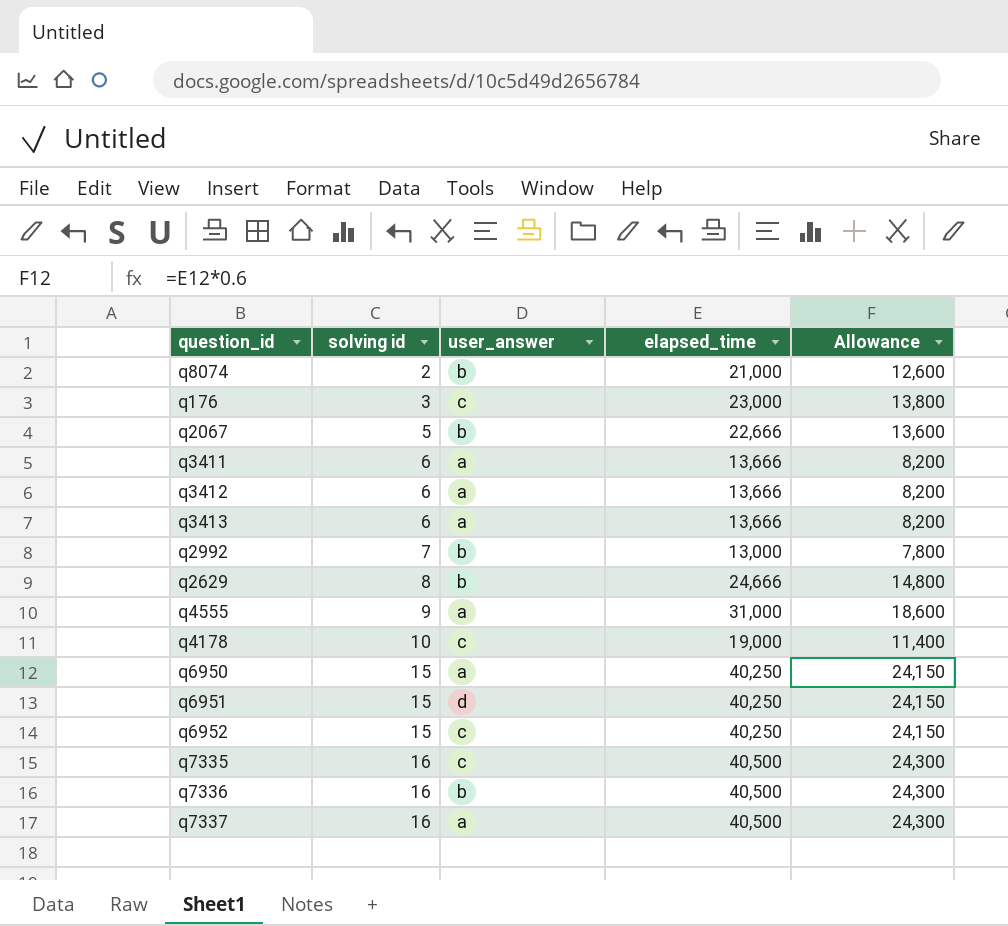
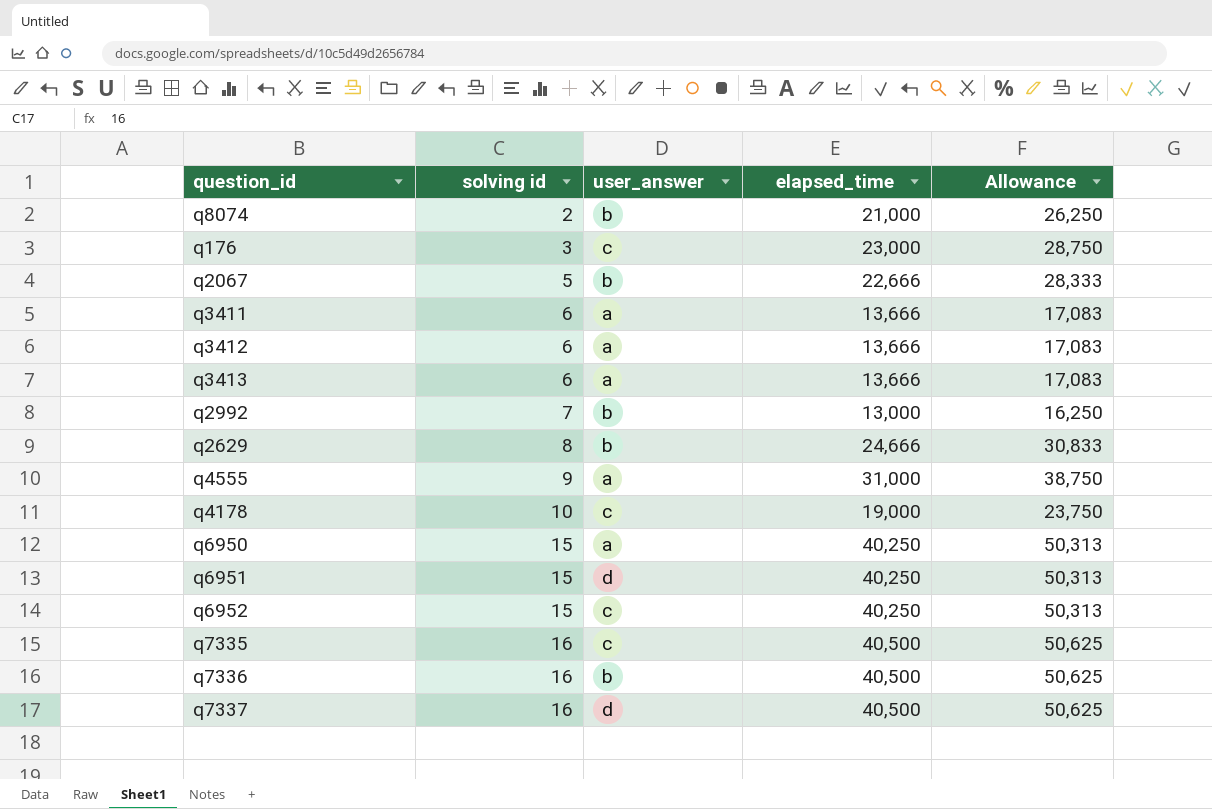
column Allowance | formula: [elapsed_time] * 0.6 -> [elapsed_time] * 1.25
q7337 | user_answer: a -> d

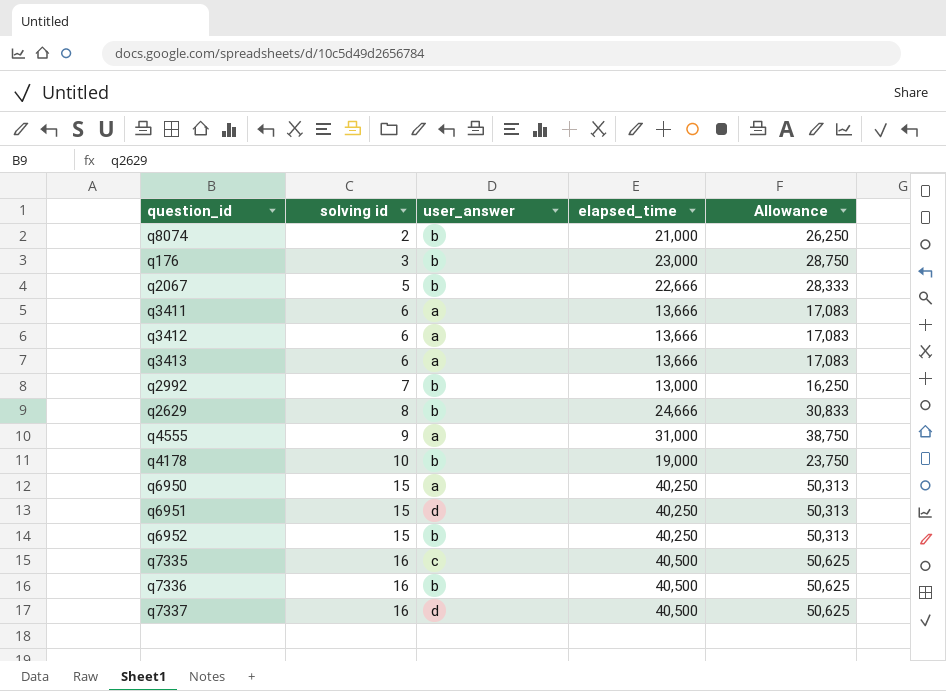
q176 | user_answer: c -> b
q4178 | user_answer: c -> b
q6952 | user_answer: c -> b

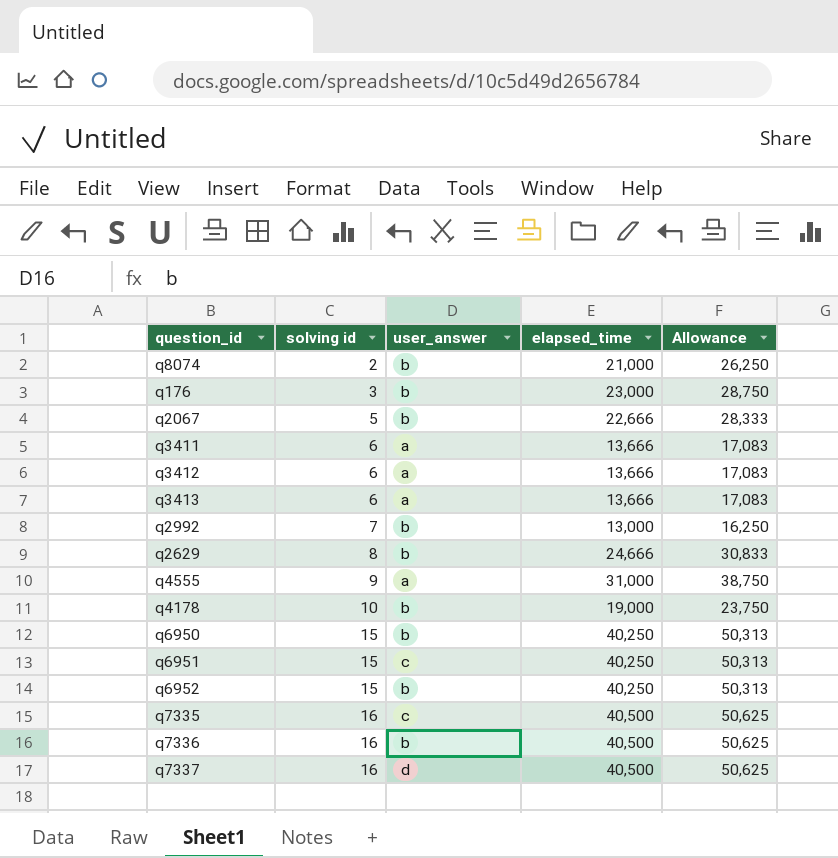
q6950 | user_answer: a -> b
q6951 | user_answer: d -> c

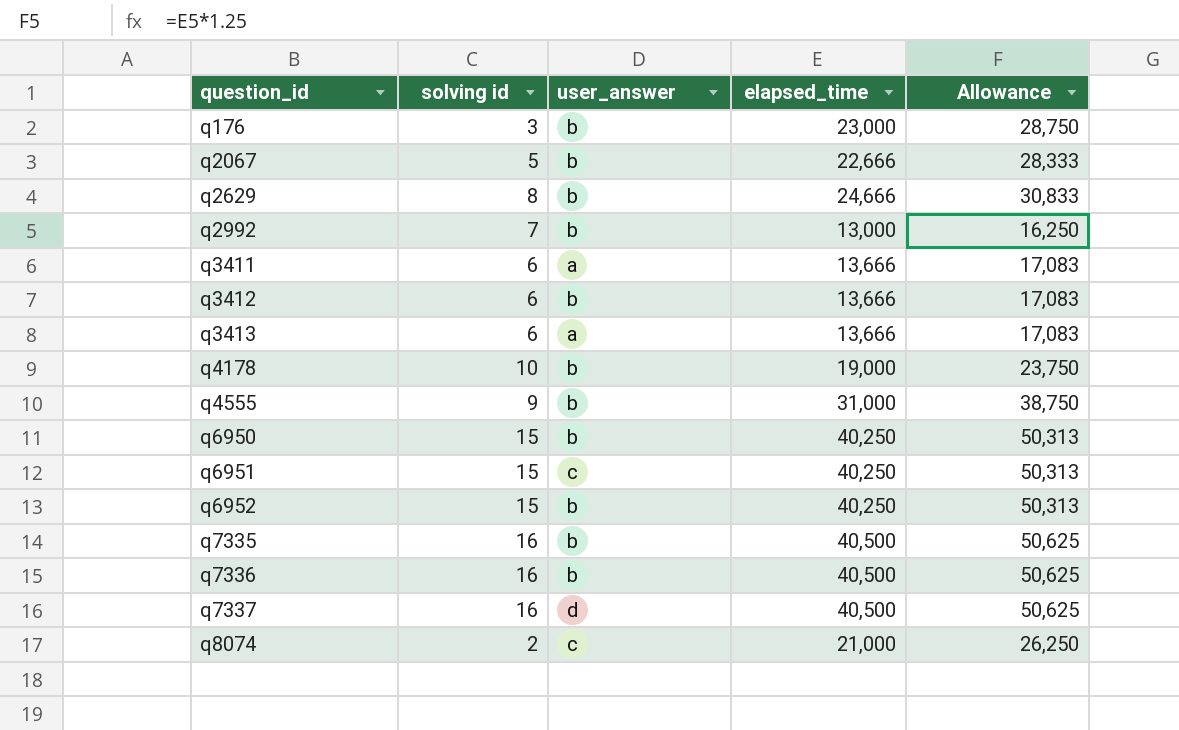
row order: solving id ascending -> question_id ascending
q3412 | user_answer: a -> b
q4555 | user_answer: a -> b
q7335 | user_answer: c -> b
q8074 | user_answer: b -> c

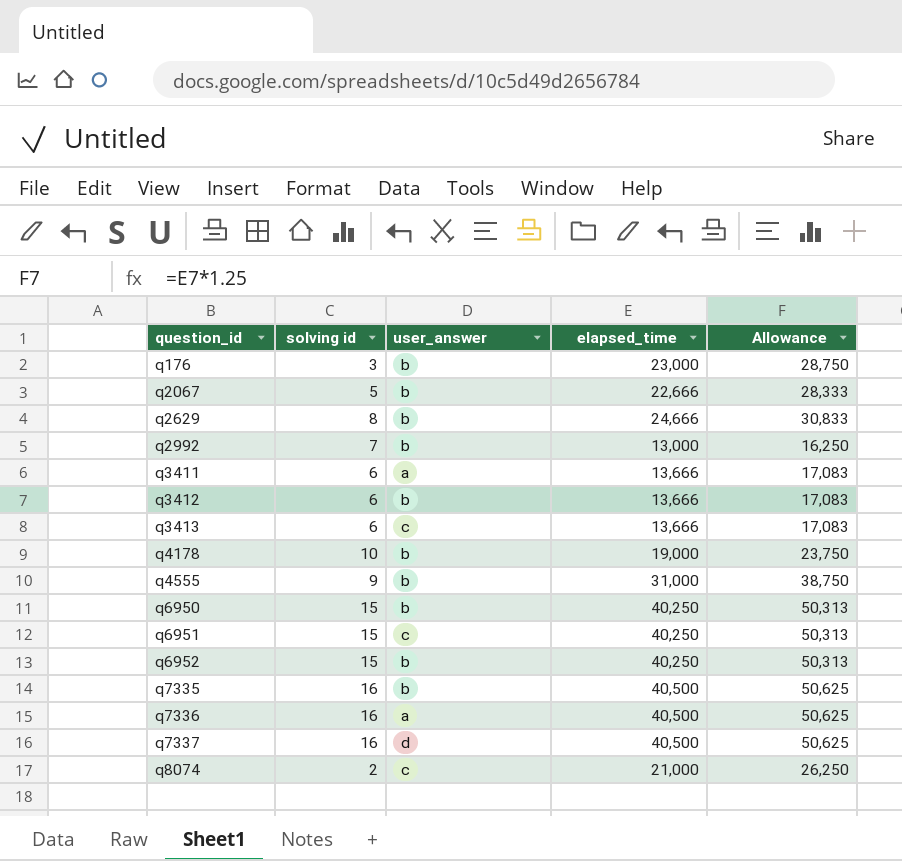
q3413 | user_answer: a -> c
q7336 | user_answer: b -> a

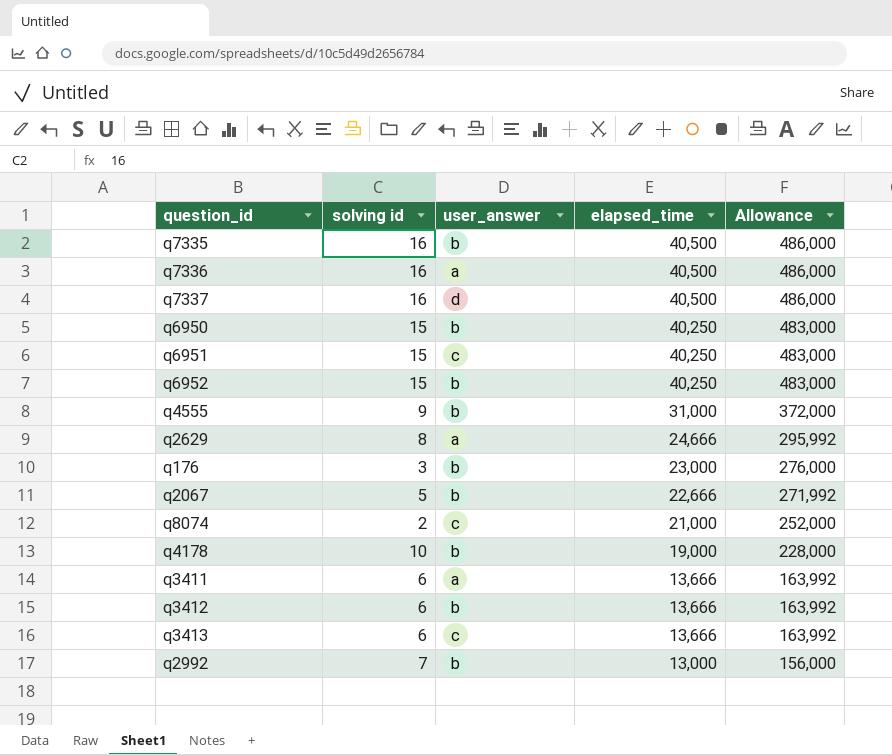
row order: question_id ascending -> elapsed_time descending
column Allowance | formula: [elapsed_time] * 1.25 -> [elapsed_time] * 12
q2629 | user_answer: b -> a

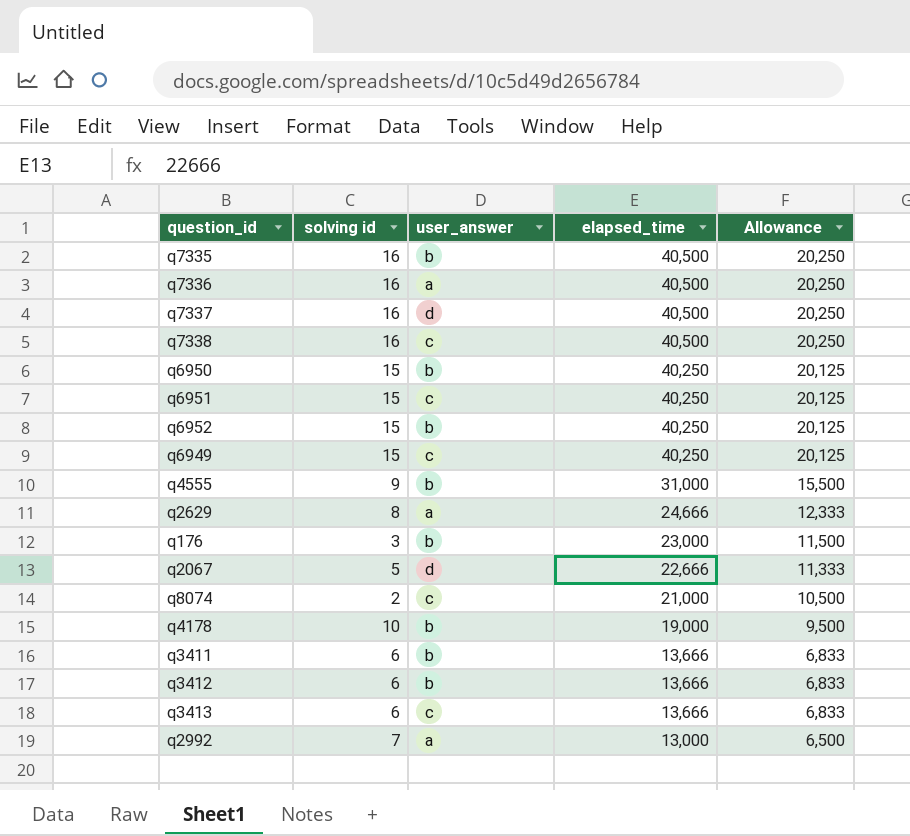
column Allowance | formula: [elapsed_time] * 12 -> [elapsed_time] * 0.5
row q7338: none -> 16 | c | 40,500 | 20,250
row q6949: none -> 15 | c | 40,250 | 20,125
q2067 | user_answer: b -> d
q3411 | user_answer: a -> b
q2992 | user_answer: b -> a

